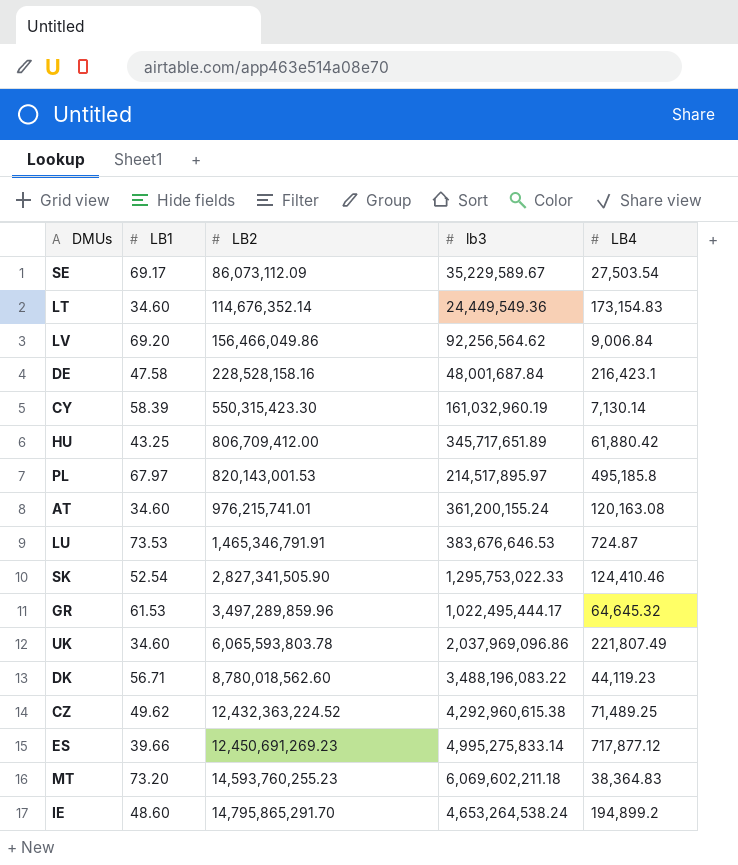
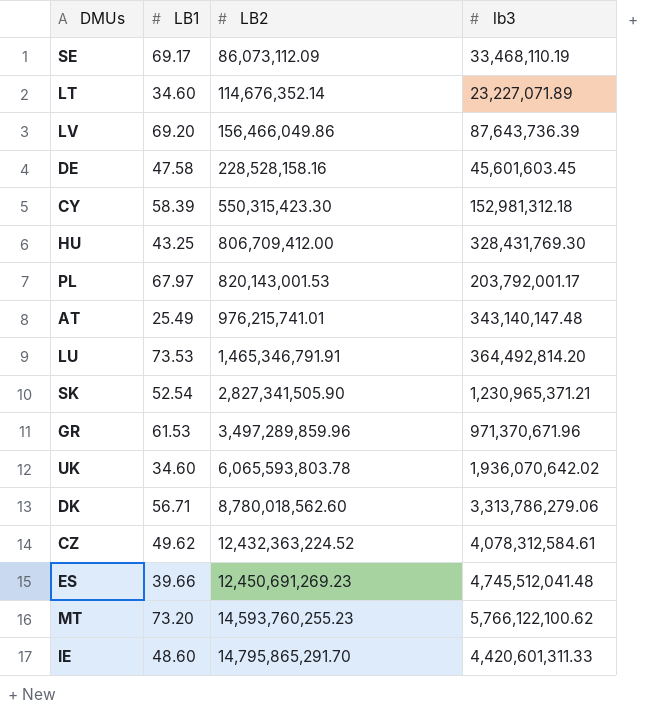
column LB4 | position: 5 -> none
SE | lb3: 35,229,589.67 -> 33,468,110.19
LT | lb3: 24,449,549.36 -> 23,227,071.89
LV | lb3: 92,256,564.62 -> 87,643,736.39
DE | lb3: 48,001,687.84 -> 45,601,603.45
CY | lb3: 161,032,960.19 -> 152,981,312.18
HU | lb3: 345,717,651.89 -> 328,431,769.30
PL | lb3: 214,517,895.97 -> 203,792,001.17
AT | LB1: 34.60 -> 25.49
AT | lb3: 361,200,155.24 -> 343,140,147.48
LU | lb3: 383,676,646.53 -> 364,492,814.20
SK | lb3: 1,295,753,022.33 -> 1,230,965,371.21
GR | lb3: 1,022,495,444.17 -> 971,370,671.96
UK | lb3: 2,037,969,096.86 -> 1,936,070,642.02
DK | lb3: 3,488,196,083.22 -> 3,313,786,279.06
CZ | lb3: 4,292,960,615.38 -> 4,078,312,584.61
ES | lb3: 4,995,275,833.14 -> 4,745,512,041.48
MT | lb3: 6,069,602,211.18 -> 5,766,122,100.62
IE | lb3: 4,653,264,538.24 -> 4,420,601,311.33

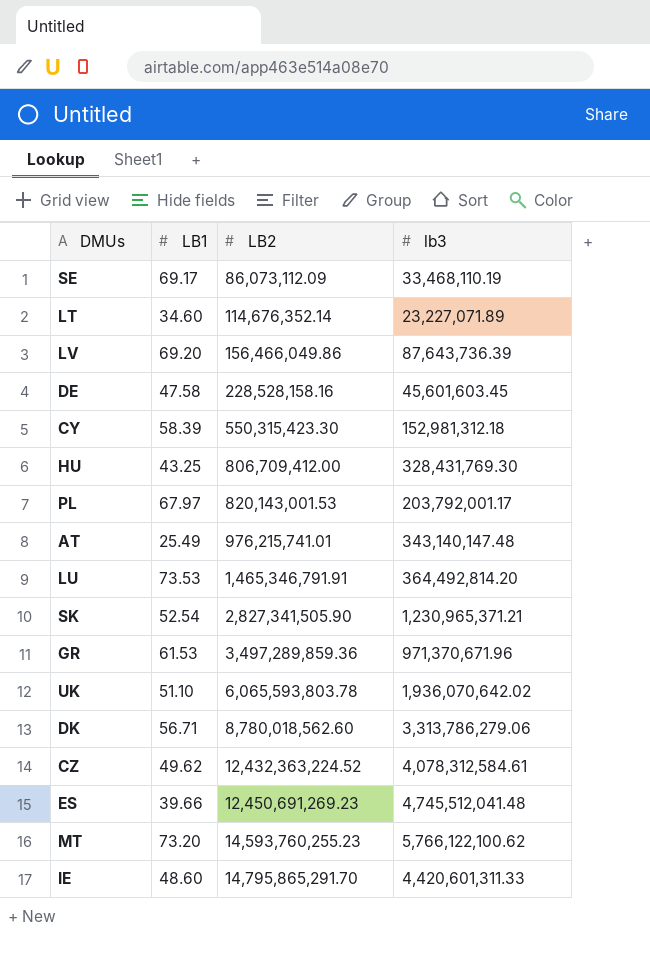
GR | LB2: 3,497,289,859.96 -> 3,497,289,859.36
UK | LB1: 34.60 -> 51.10

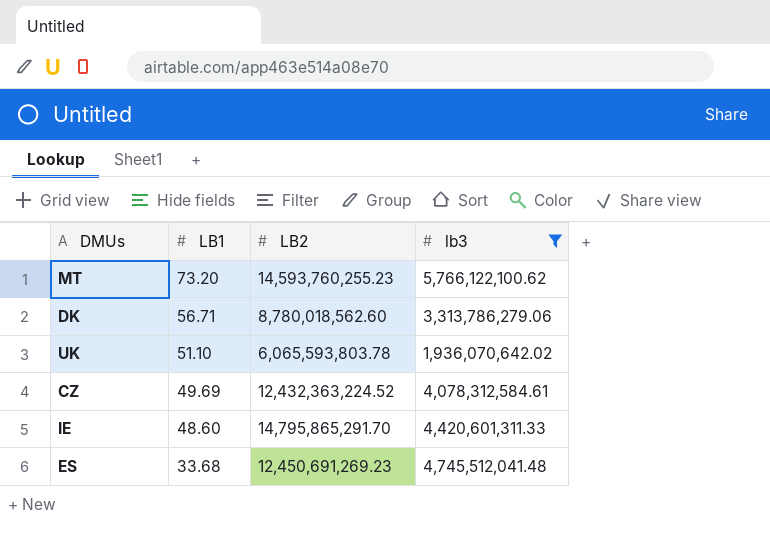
filter: none -> lb3 >= 1,936,070,642.02
row order: LB2 ascending -> LB1 descending
CZ | LB1: 49.62 -> 49.69
ES | LB1: 39.66 -> 33.68

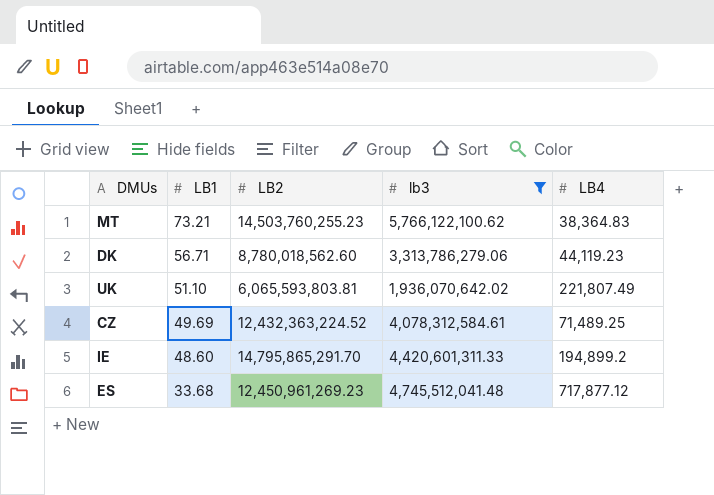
column LB4 | position: none -> 5
MT | LB1: 73.20 -> 73.21
MT | LB2: 14,593,760,255.23 -> 14,503,760,255.23
UK | LB2: 6,065,593,803.78 -> 6,065,593,803.81
ES | LB2: 12,450,691,269.23 -> 12,450,961,269.23

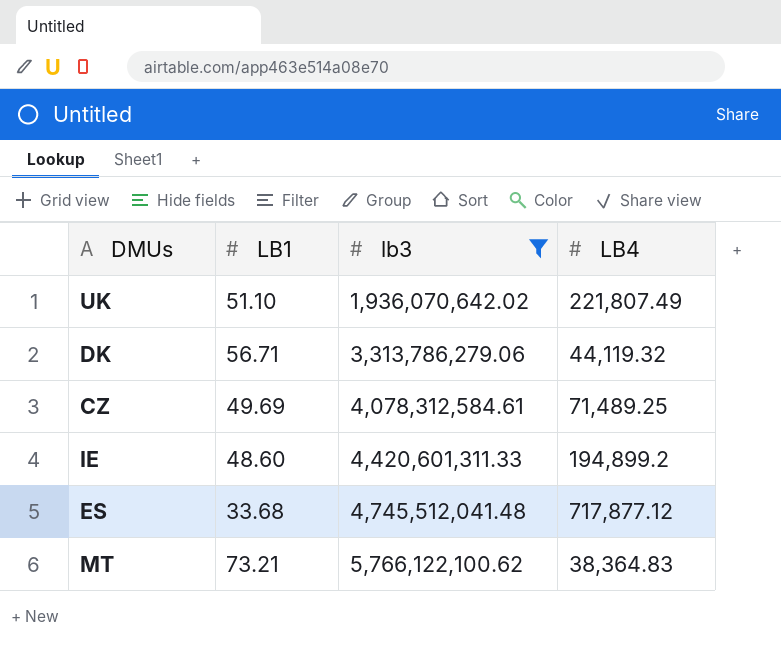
row order: LB1 descending -> lb3 ascending
column LB2 | position: 3 -> none
DK | LB4: 44,119.23 -> 44,119.32

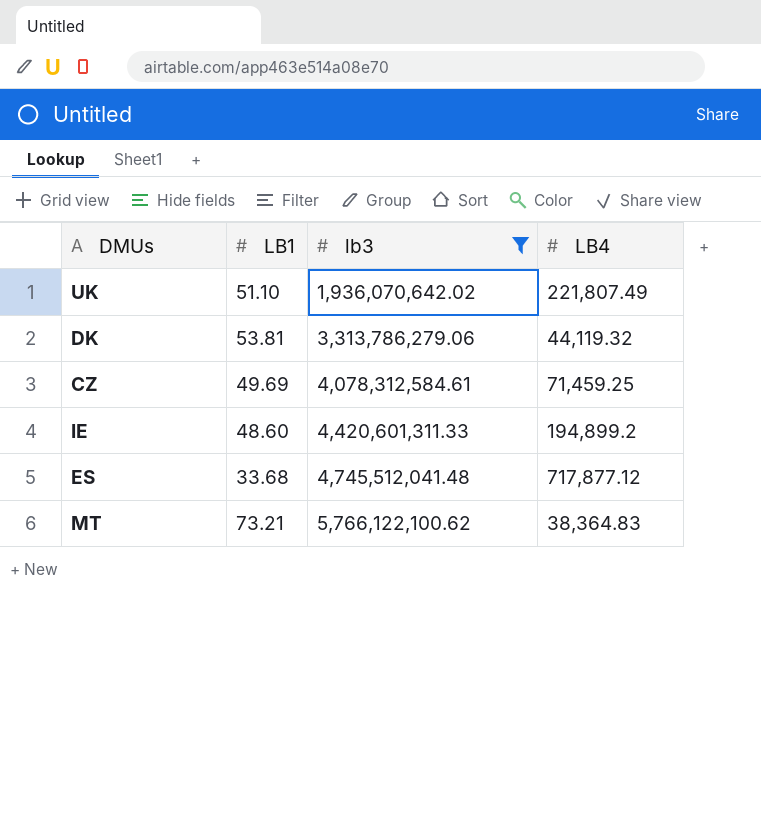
DK | LB1: 56.71 -> 53.81
CZ | LB4: 71,489.25 -> 71,459.25

